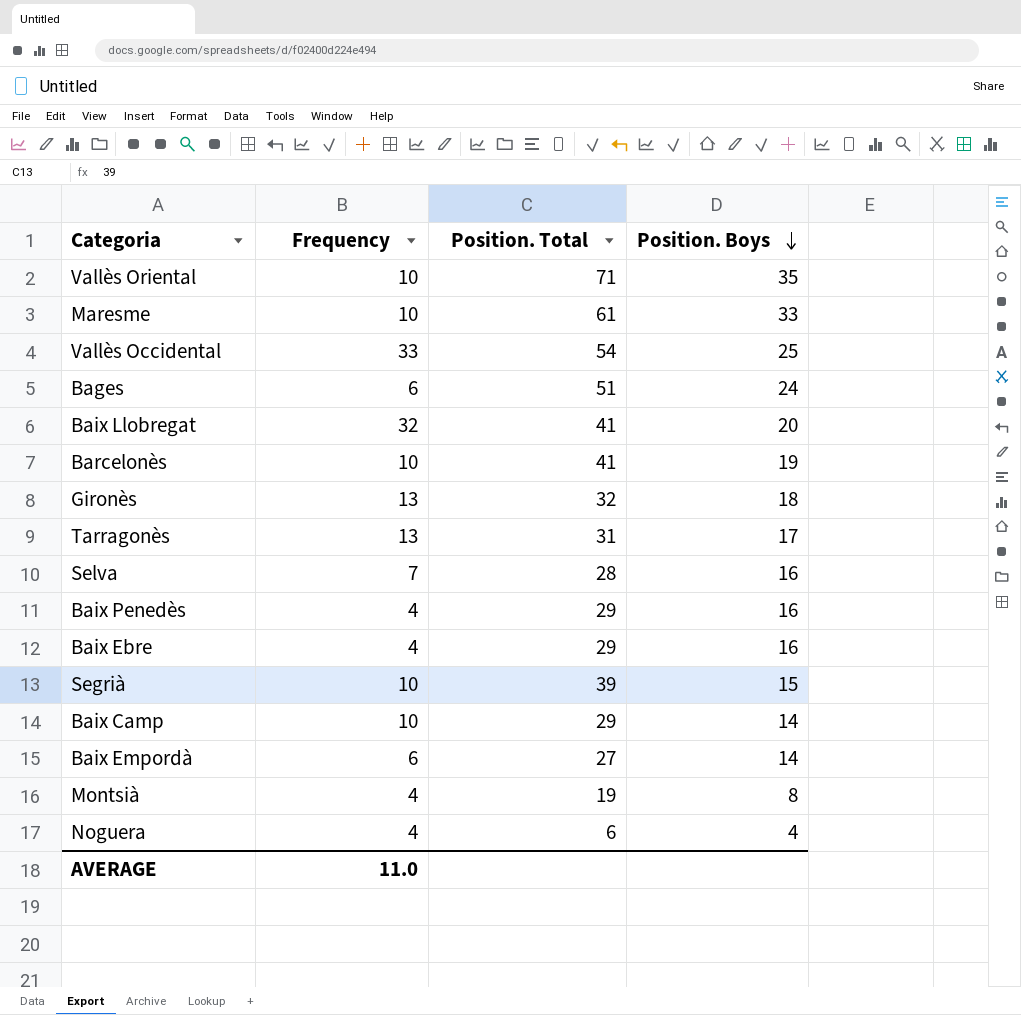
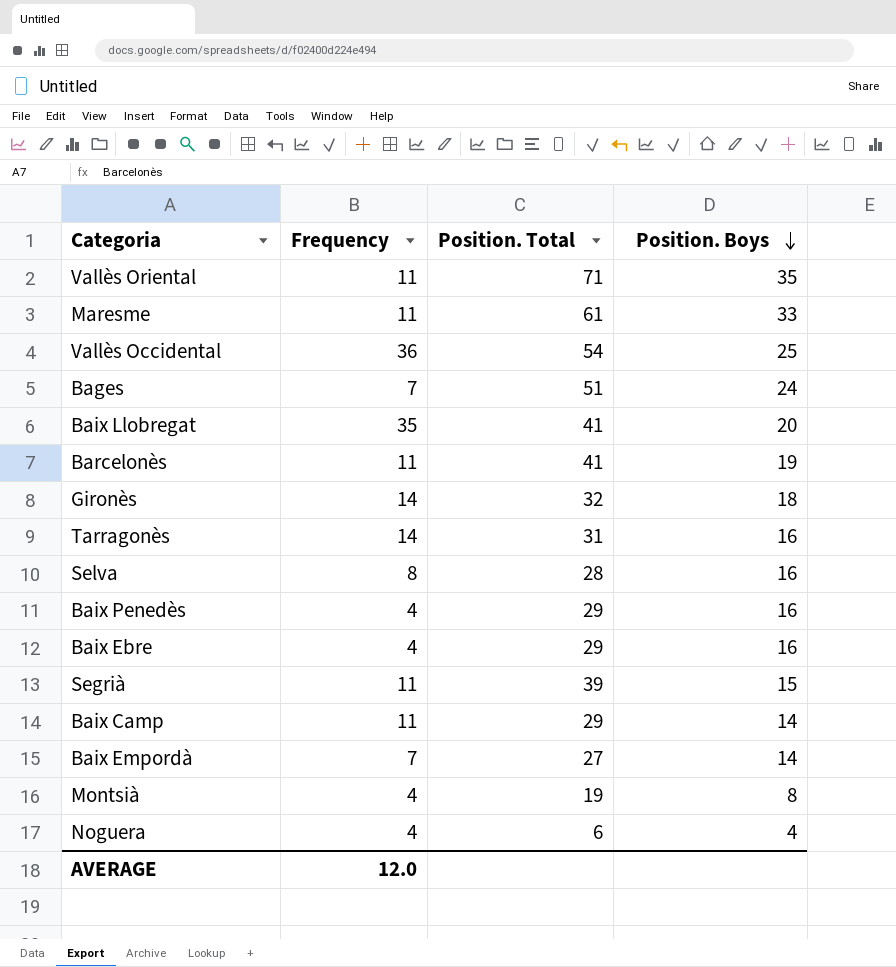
Vallès Oriental | Frequency: 10 -> 11
Maresme | Frequency: 10 -> 11
Vallès Occidental | Frequency: 33 -> 36
Bages | Frequency: 6 -> 7
Baix Llobregat | Frequency: 32 -> 35
Barcelonès | Frequency: 10 -> 11
Gironès | Frequency: 13 -> 14
Tarragonès | Frequency: 13 -> 14
Tarragonès | Position. Boys: 17 -> 16
Selva | Frequency: 7 -> 8
Segrià | Frequency: 10 -> 11
Baix Camp | Frequency: 10 -> 11
Baix Empordà | Frequency: 6 -> 7
AVERAGE | Frequency: 11.0 -> 12.0

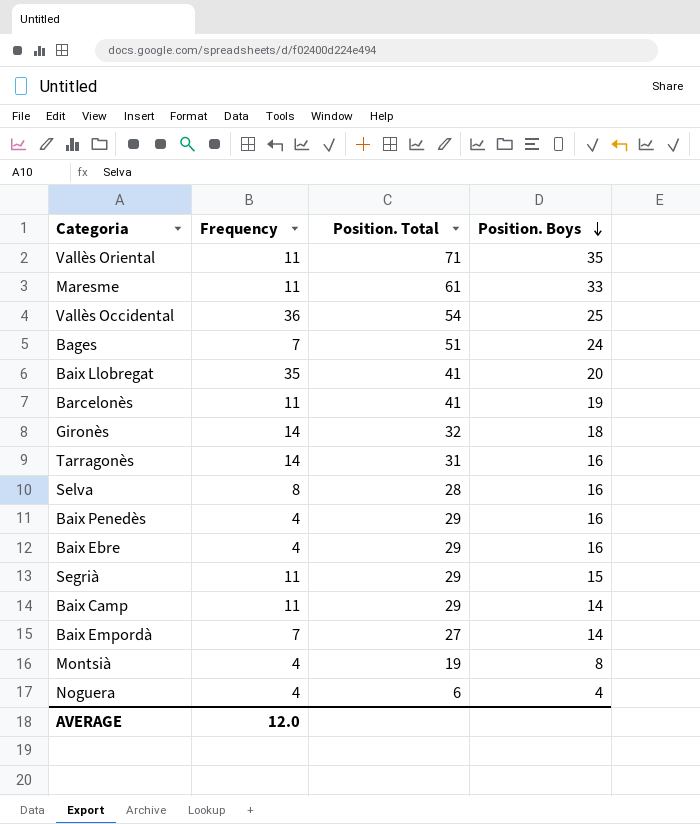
Segrià | Position. Total: 39 -> 29

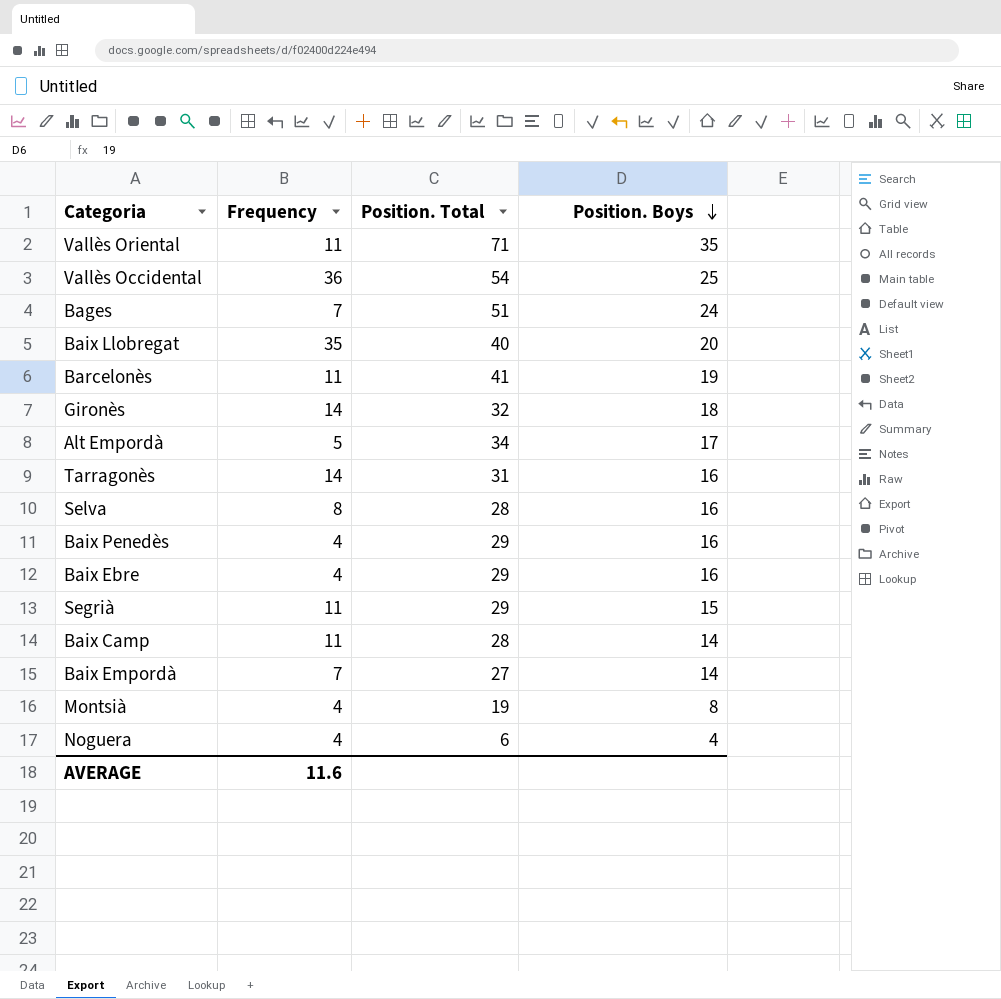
row Maresme: 11 | 61 | 33 -> none
Baix Llobregat | Position. Total: 41 -> 40
row Alt Empordà: none -> 5 | 34 | 17
Baix Camp | Position. Total: 29 -> 28
AVERAGE | Frequency: 12.0 -> 11.6

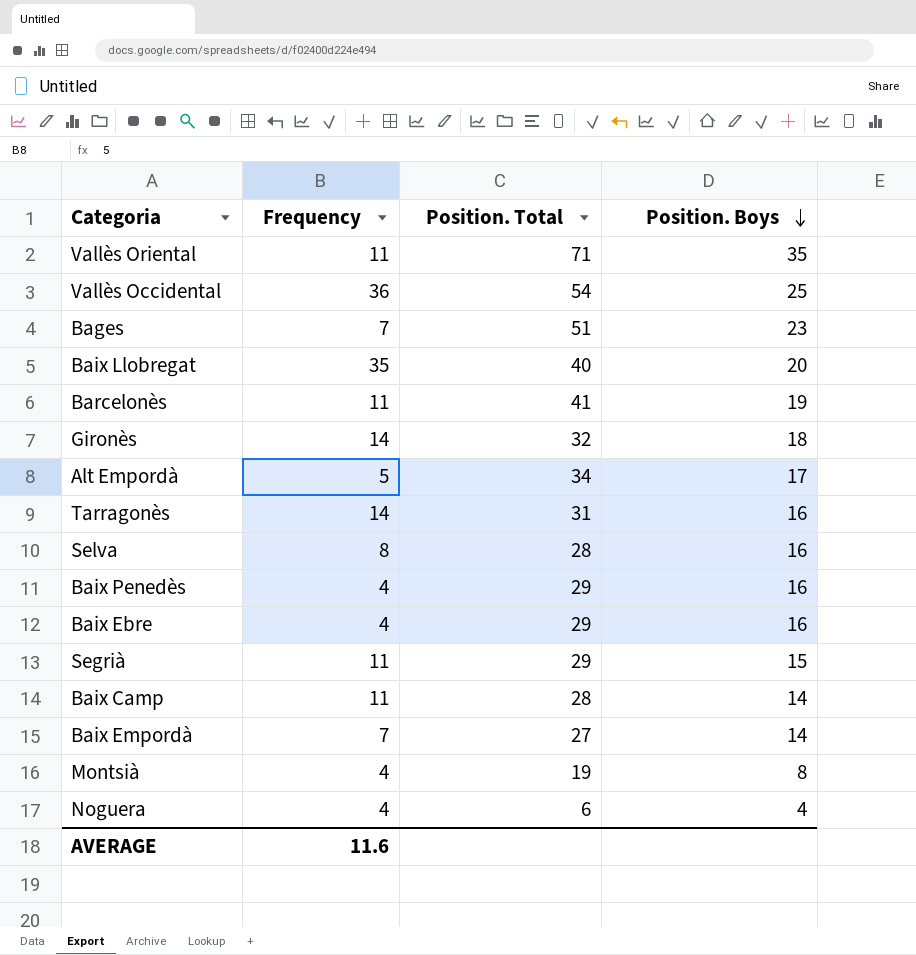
Bages | Position. Boys: 24 -> 23

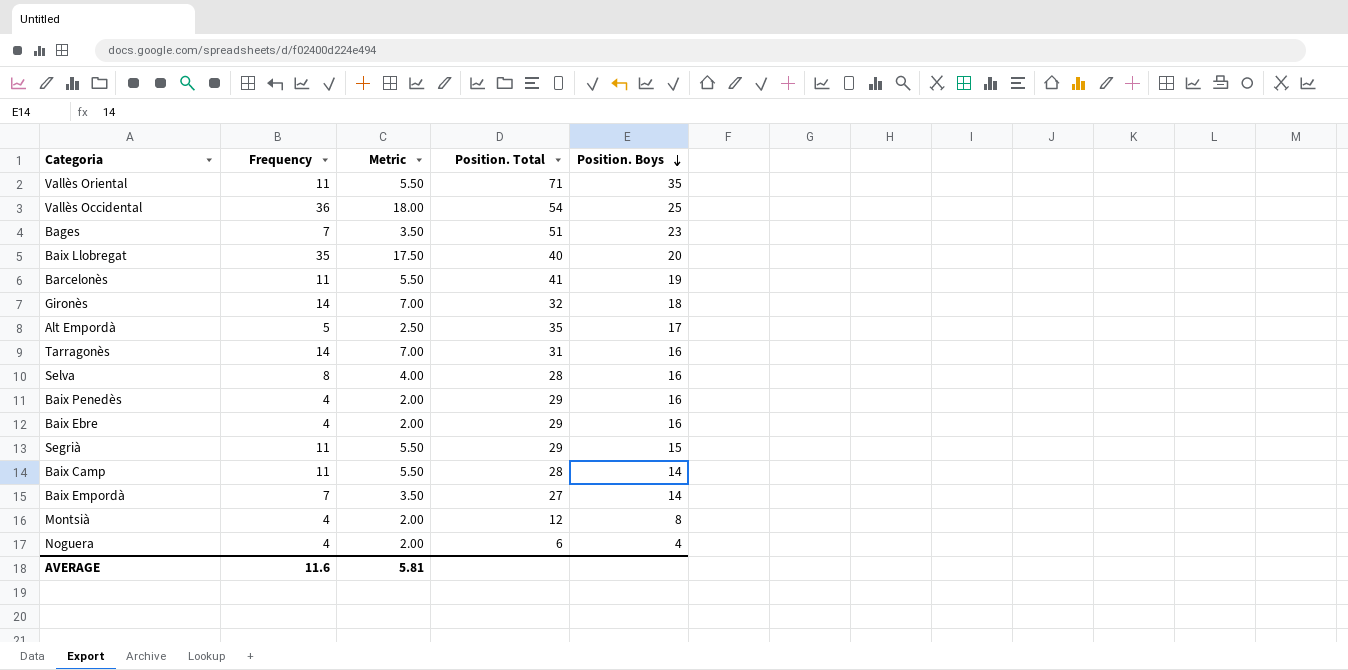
column Metric | formula: none -> [Frequency] * 0.5
Alt Empordà | Position. Total: 34 -> 35
Montsià | Position. Total: 19 -> 12

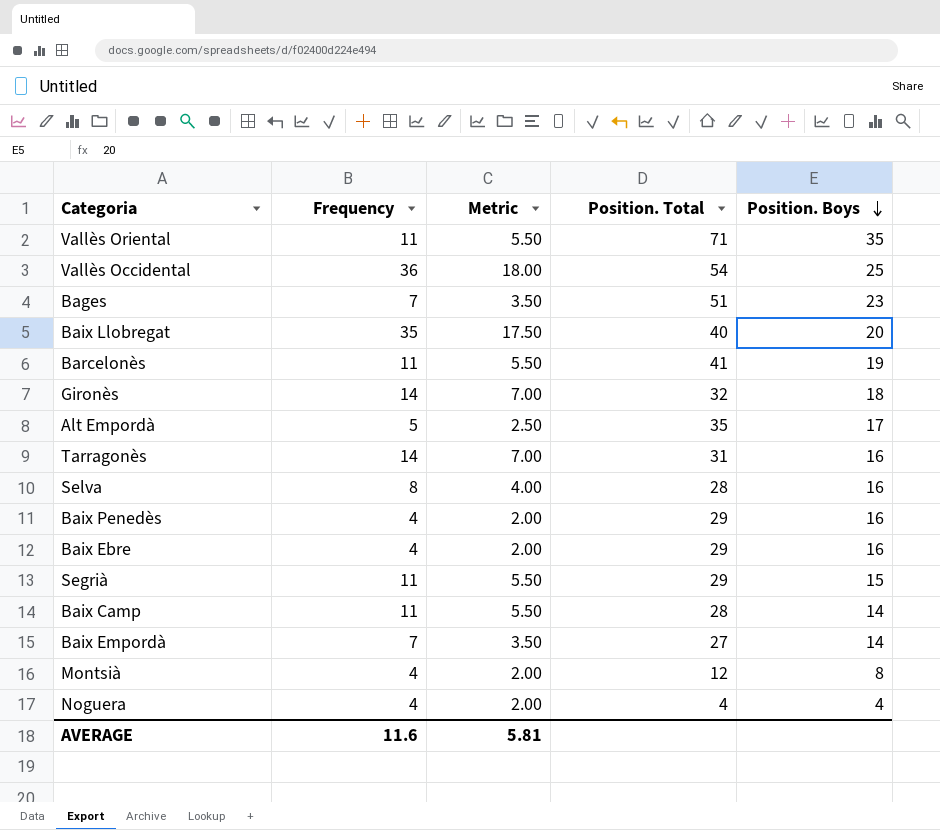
Noguera | Position. Total: 6 -> 4

